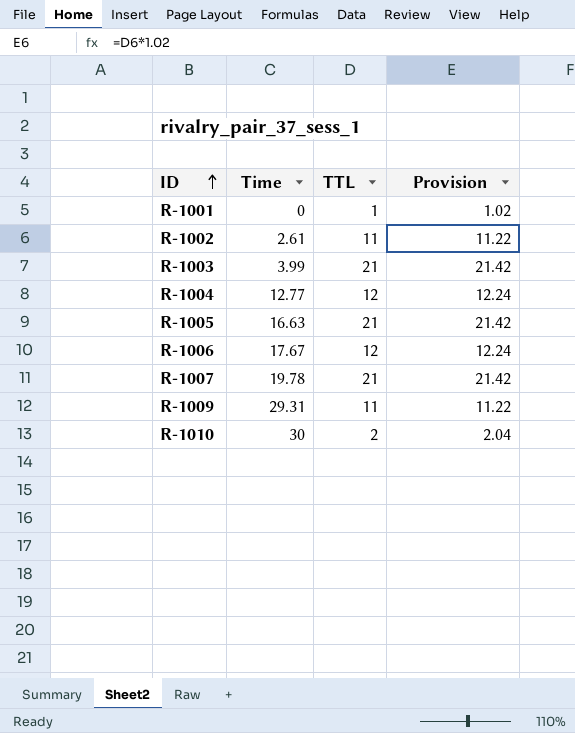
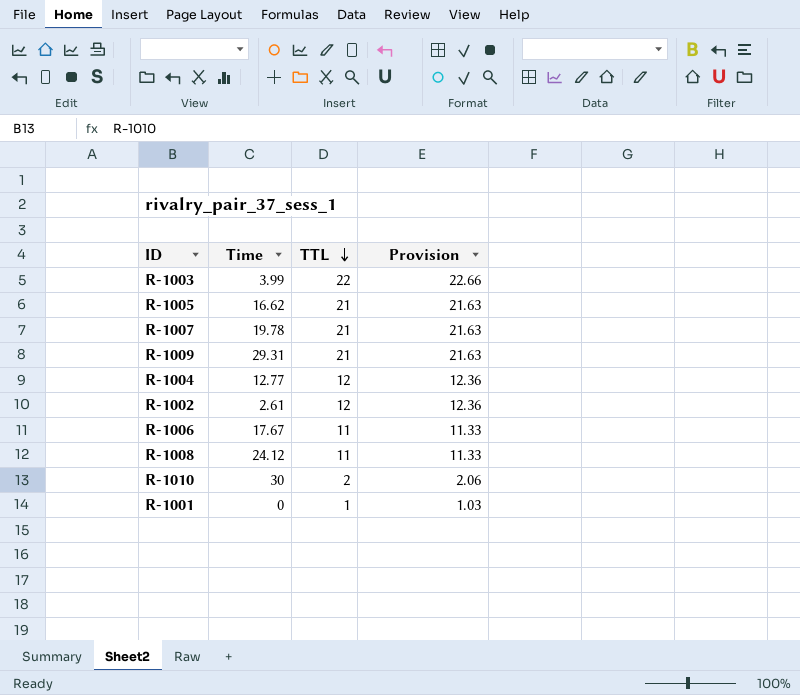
row order: ID ascending -> TTL descending
column Provision | formula: [TTL] * 1.02 -> [TTL] * 1.03
R-1003 | TTL: 21 -> 22
R-1005 | Time: 16.63 -> 16.62
R-1009 | TTL: 11 -> 21
R-1002 | TTL: 11 -> 12
R-1006 | TTL: 12 -> 11
row R-1008: none -> 24.12 | 11 | 11.33

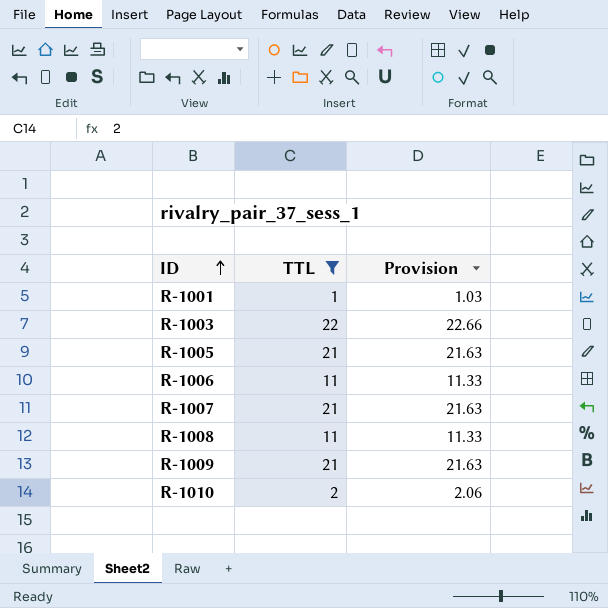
filter: none -> TTL != 12
row order: TTL descending -> ID ascending
column Time | position: 2 -> none

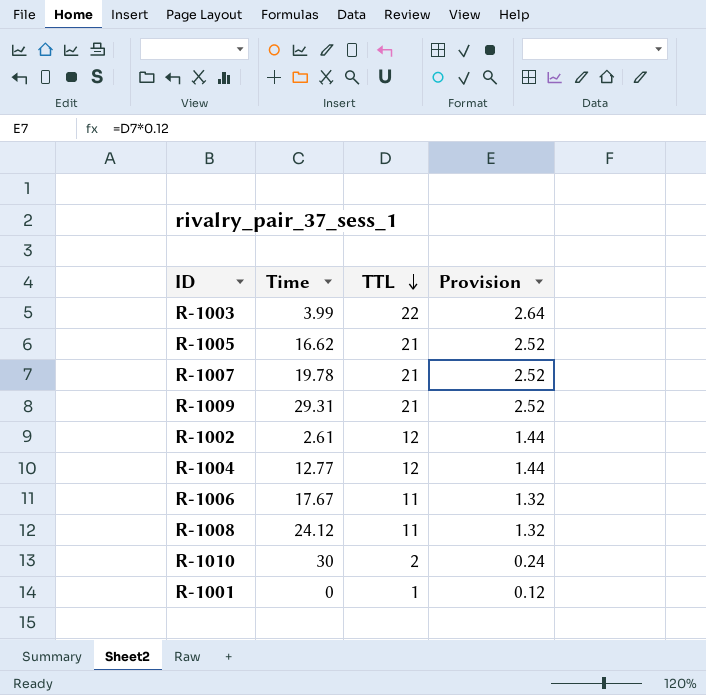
filter: TTL != 12 -> none
row order: ID ascending -> TTL descending
column Time | position: none -> 2
column Provision | formula: [TTL] * 1.03 -> [TTL] * 0.12

